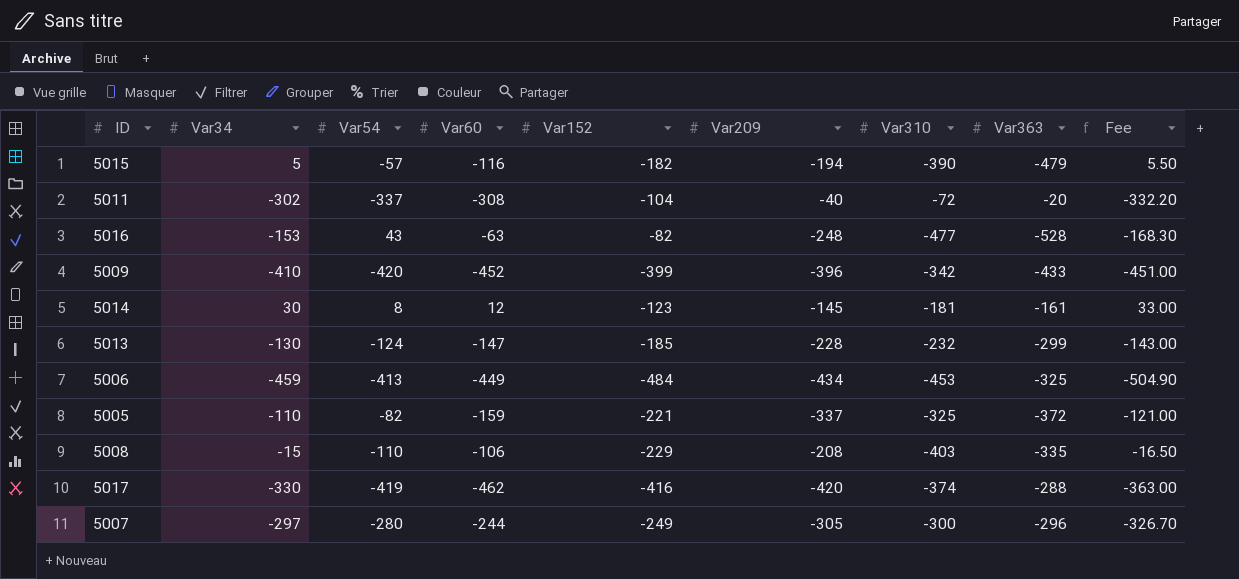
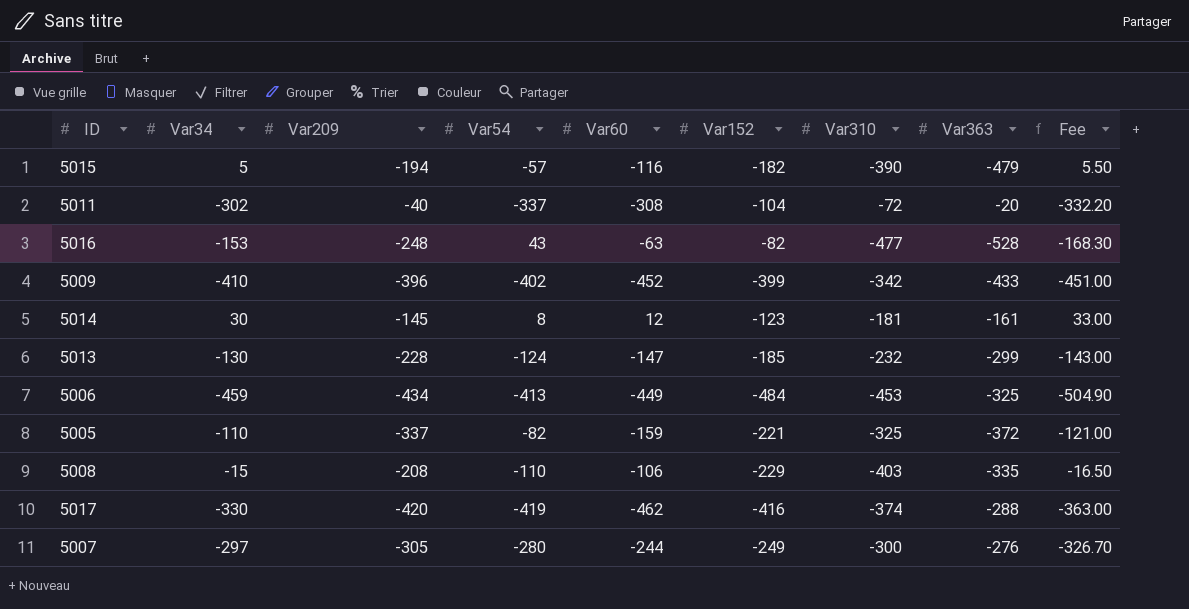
column Var209 | position: 6 -> 3
5009 | Var54: -420 -> -402
5007 | Var363: -296 -> -276

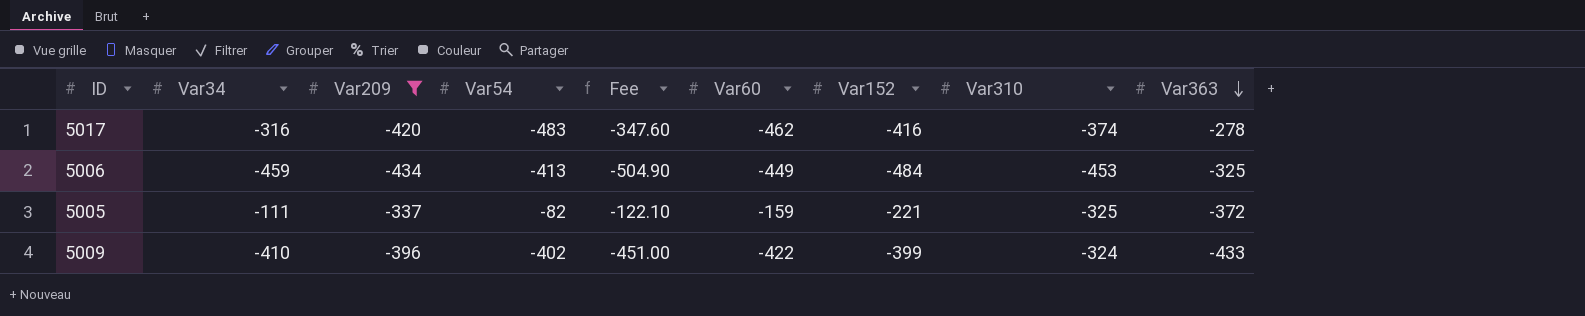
filter: none -> Var209 <= -337
row order: none -> Var363 descending
column Fee | position: 9 -> 5
5017 | Var34: -330 -> -316
5017 | Var54: -419 -> -483
5017 | Fee: -363.00 -> -347.60
5017 | Var363: -288 -> -278
5005 | Var34: -110 -> -111
5005 | Fee: -121.00 -> -122.10
5009 | Var60: -452 -> -422
5009 | Var310: -342 -> -324

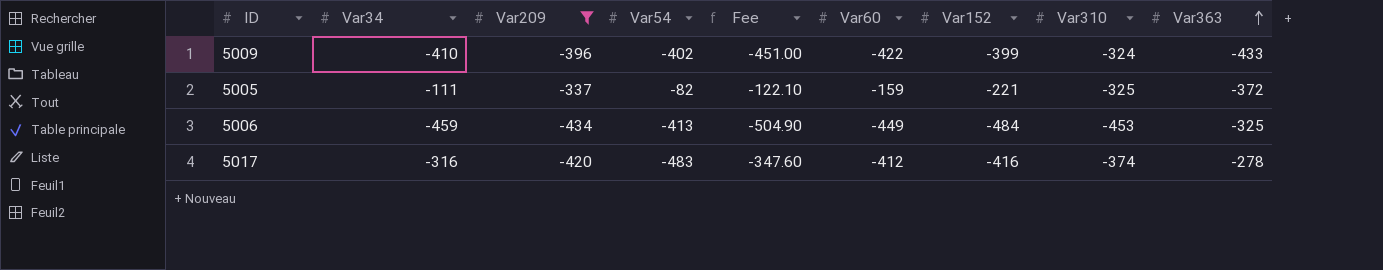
row order: Var363 descending -> Var363 ascending
5017 | Var60: -462 -> -412

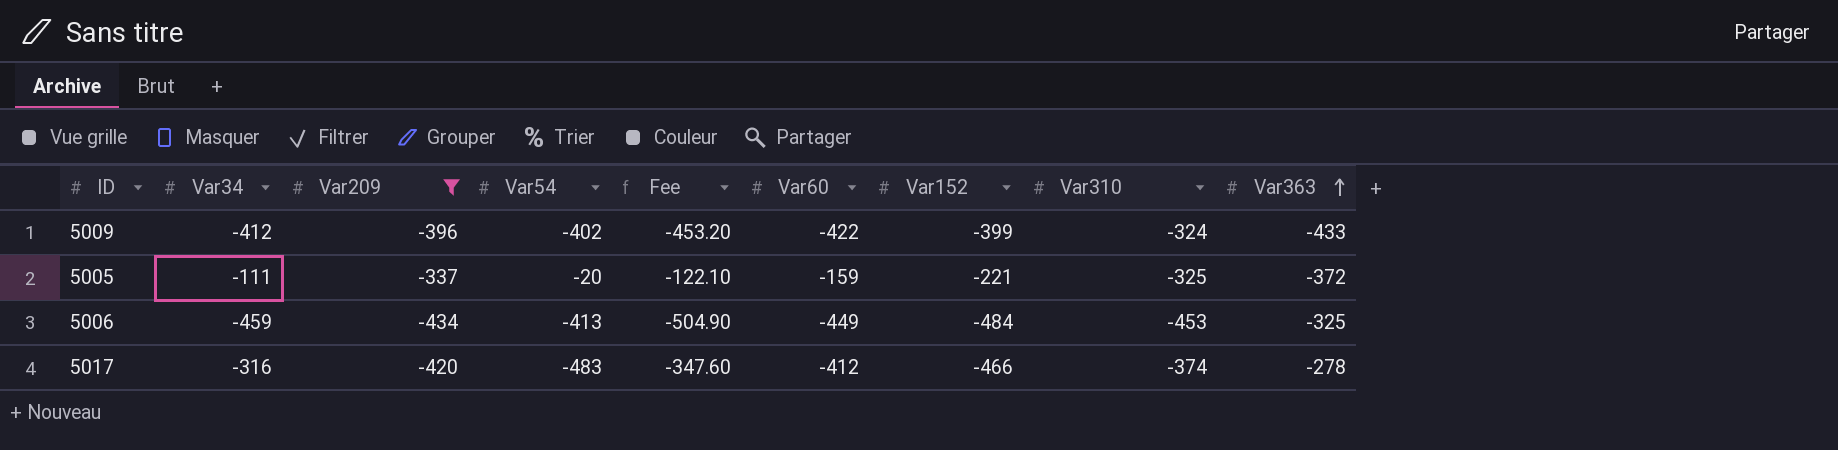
5009 | Var34: -410 -> -412
5009 | Fee: -451.00 -> -453.20
5005 | Var54: -82 -> -20
5017 | Var152: -416 -> -466

